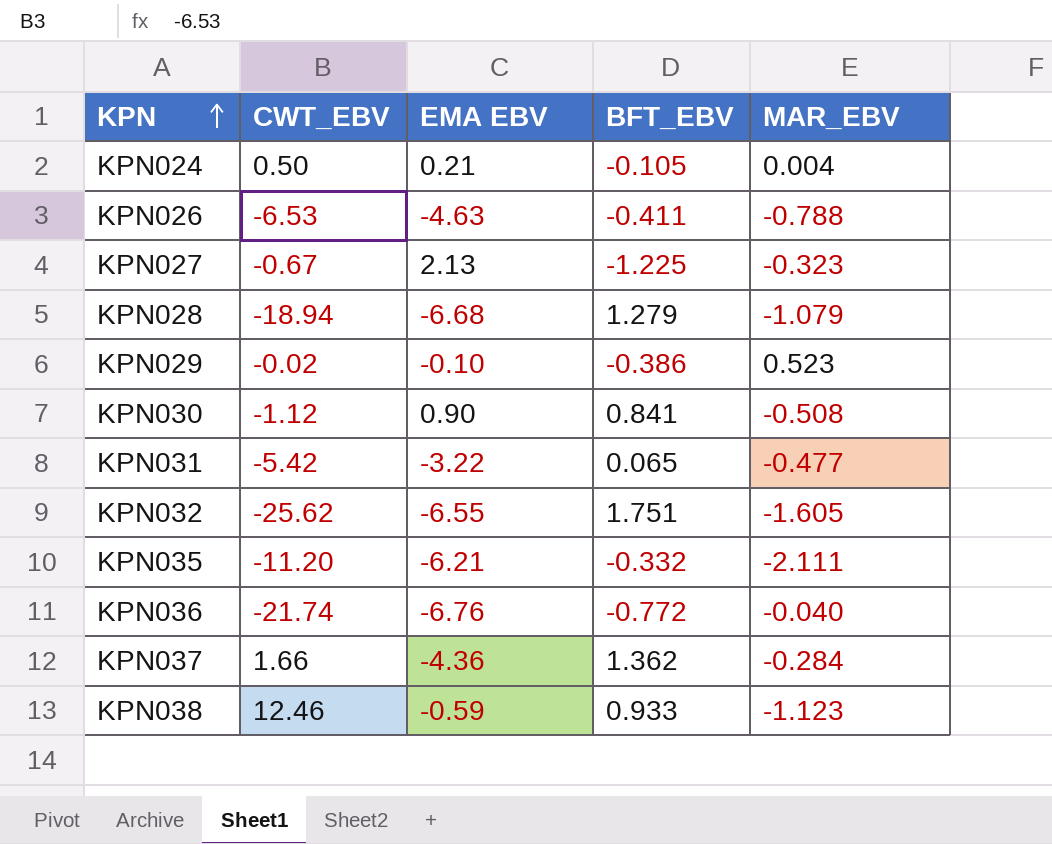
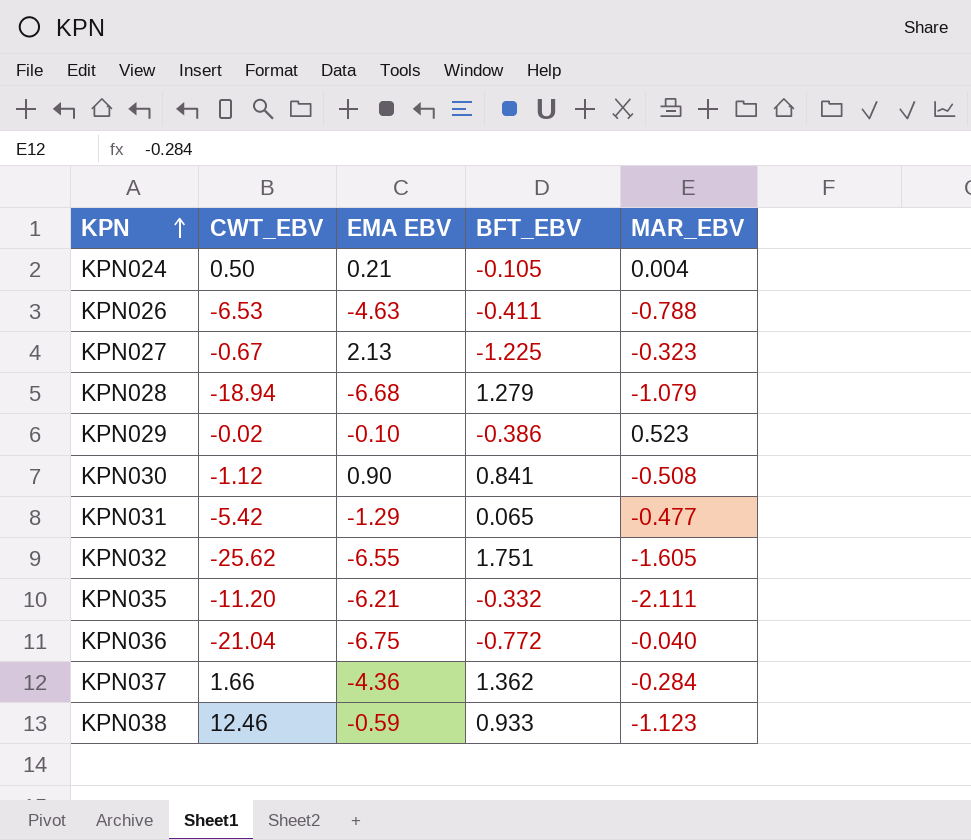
KPN031 | EMA EBV: -3.22 -> -1.29
KPN036 | CWT_EBV: -21.74 -> -21.04
KPN036 | EMA EBV: -6.76 -> -6.75

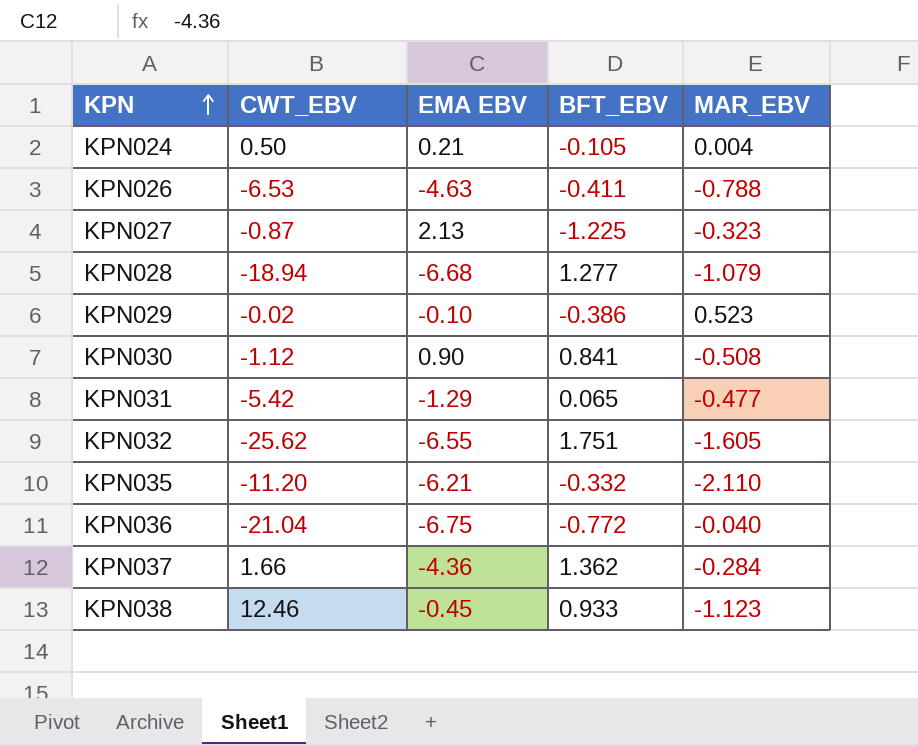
KPN027 | CWT_EBV: -0.67 -> -0.87
KPN028 | BFT_EBV: 1.279 -> 1.277
KPN035 | MAR_EBV: -2.111 -> -2.110
KPN038 | EMA EBV: -0.59 -> -0.45

